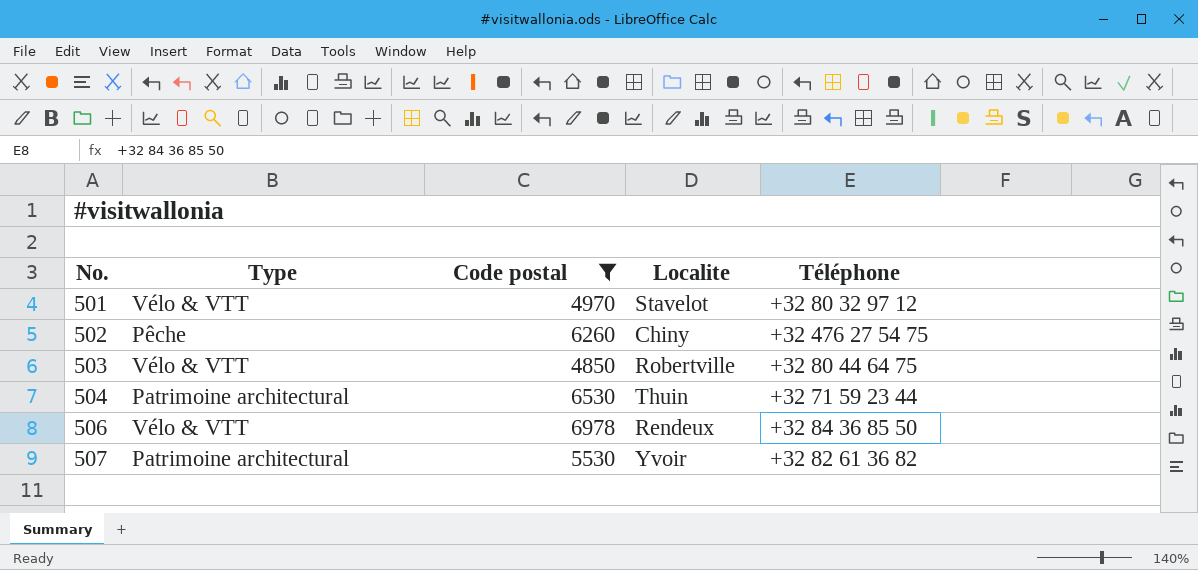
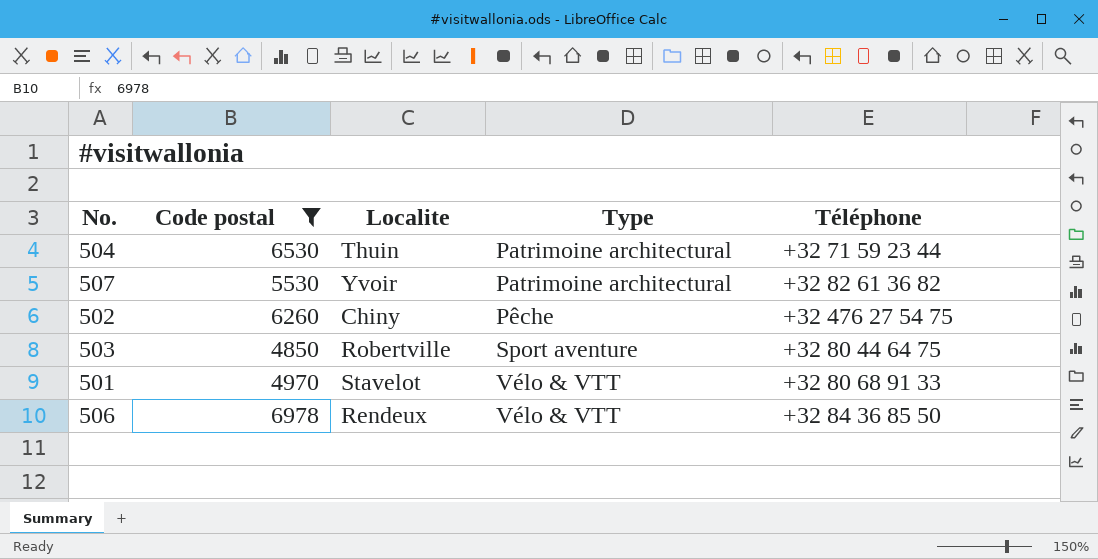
row order: No. ascending -> Type ascending
column Type | position: 2 -> 4
503 | Type: Vélo & VTT -> Sport aventure
501 | Téléphone: +32 80 32 97 12 -> +32 80 68 91 33

